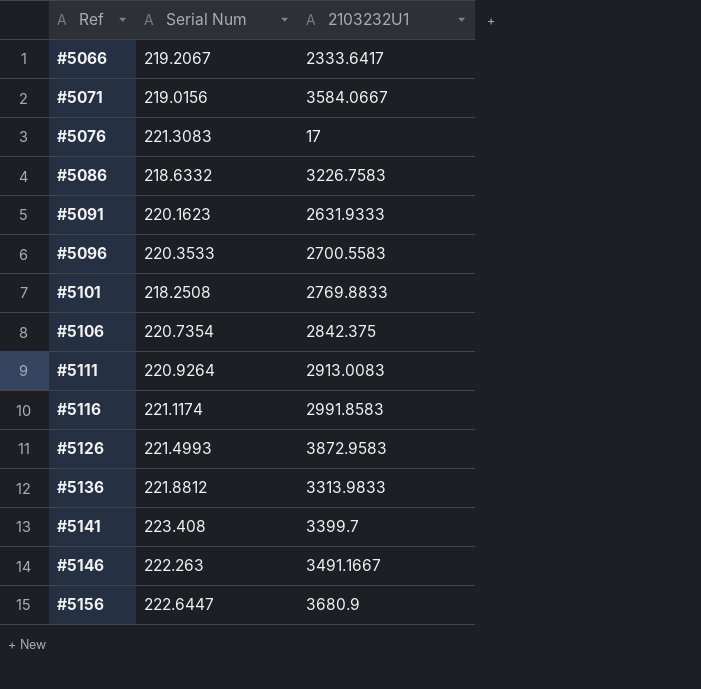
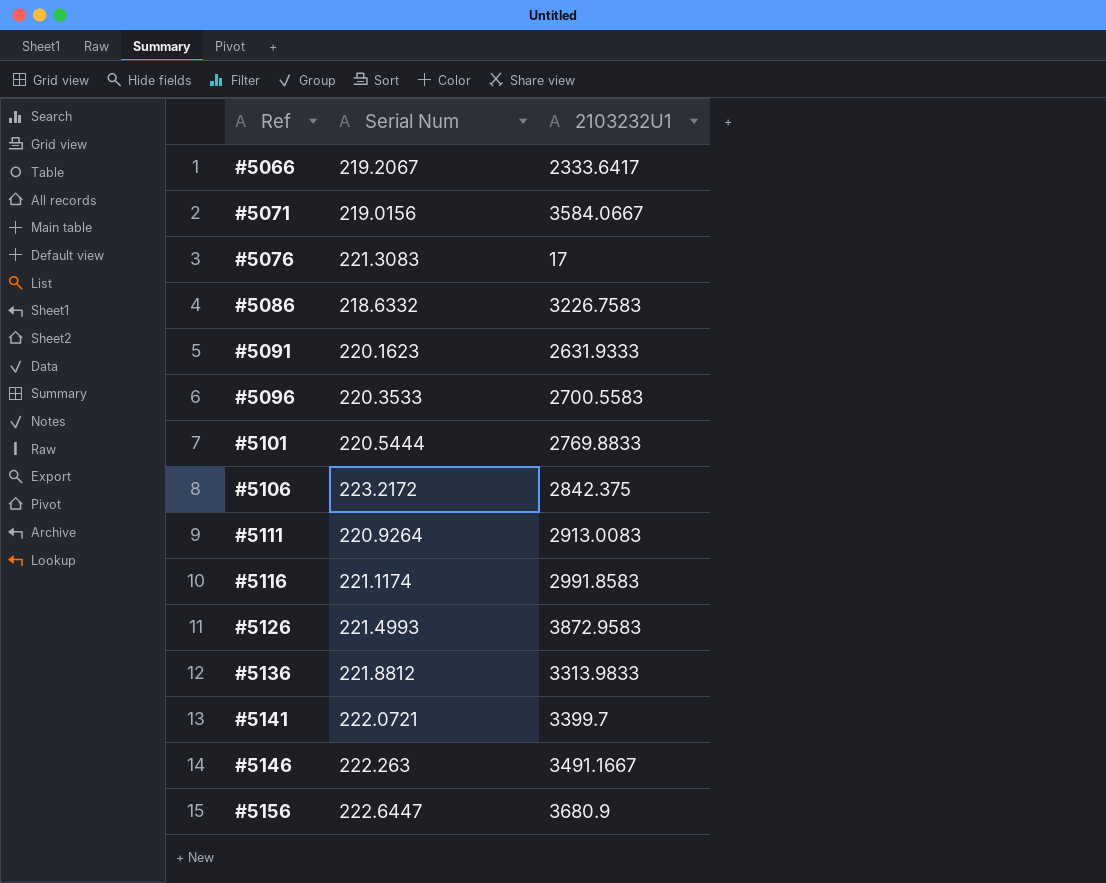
#5101 | Serial Num: 218.2508 -> 220.5444
#5106 | Serial Num: 220.7354 -> 223.2172
#5141 | Serial Num: 223.408 -> 222.0721

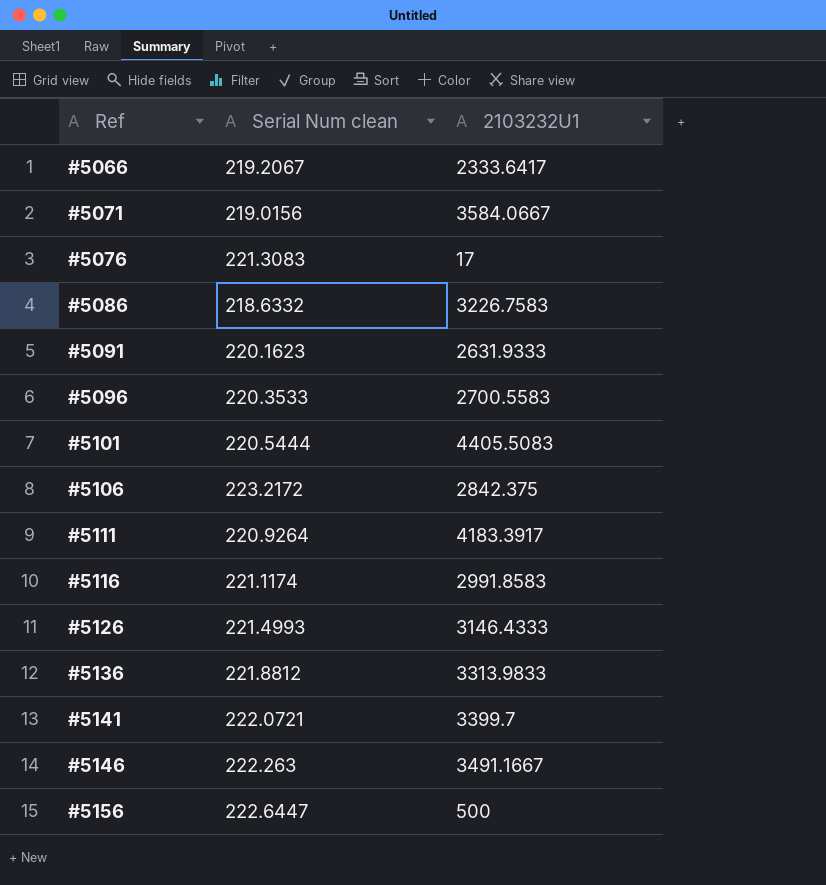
column name: Serial Num -> Serial Num clean
#5101 | 2103232U1: 2769.8833 -> 4405.5083
#5111 | 2103232U1: 2913.0083 -> 4183.3917
#5126 | 2103232U1: 3872.9583 -> 3146.4333
#5156 | 2103232U1: 3680.9 -> 500

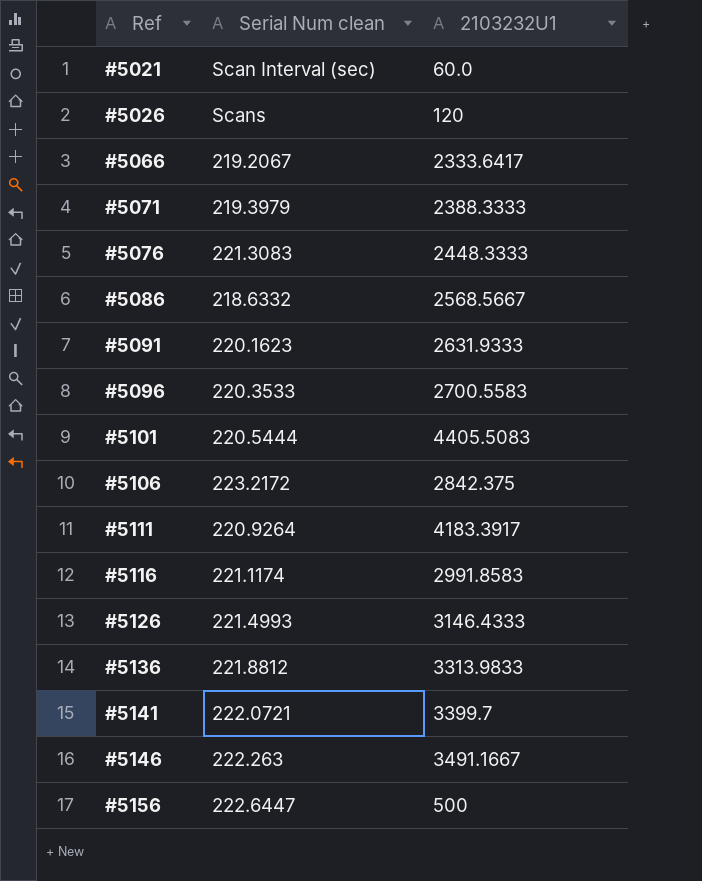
row #5021: none -> Scan Interval (sec) | 60.0
row #5026: none -> Scans | 120
#5071 | Serial Num clean: 219.0156 -> 219.3979
#5071 | 2103232U1: 3584.0667 -> 2388.3333
#5076 | 2103232U1: 17 -> 2448.3333
#5086 | 2103232U1: 3226.7583 -> 2568.5667

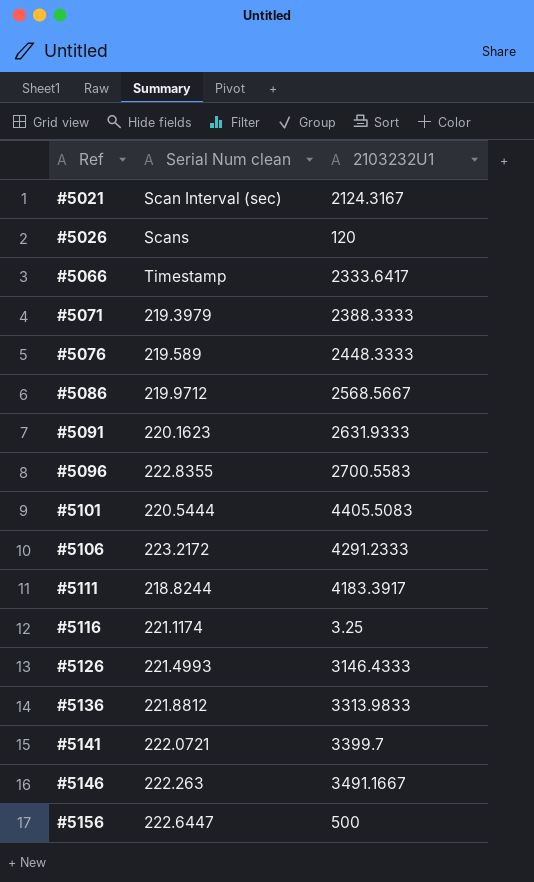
#5021 | 2103232U1: 60.0 -> 2124.3167
#5066 | Serial Num clean: 219.2067 -> Timestamp
#5076 | Serial Num clean: 221.3083 -> 219.589
#5086 | Serial Num clean: 218.6332 -> 219.9712
#5096 | Serial Num clean: 220.3533 -> 222.8355
#5106 | 2103232U1: 2842.375 -> 4291.2333
#5111 | Serial Num clean: 220.9264 -> 218.8244
#5116 | 2103232U1: 2991.8583 -> 3.25

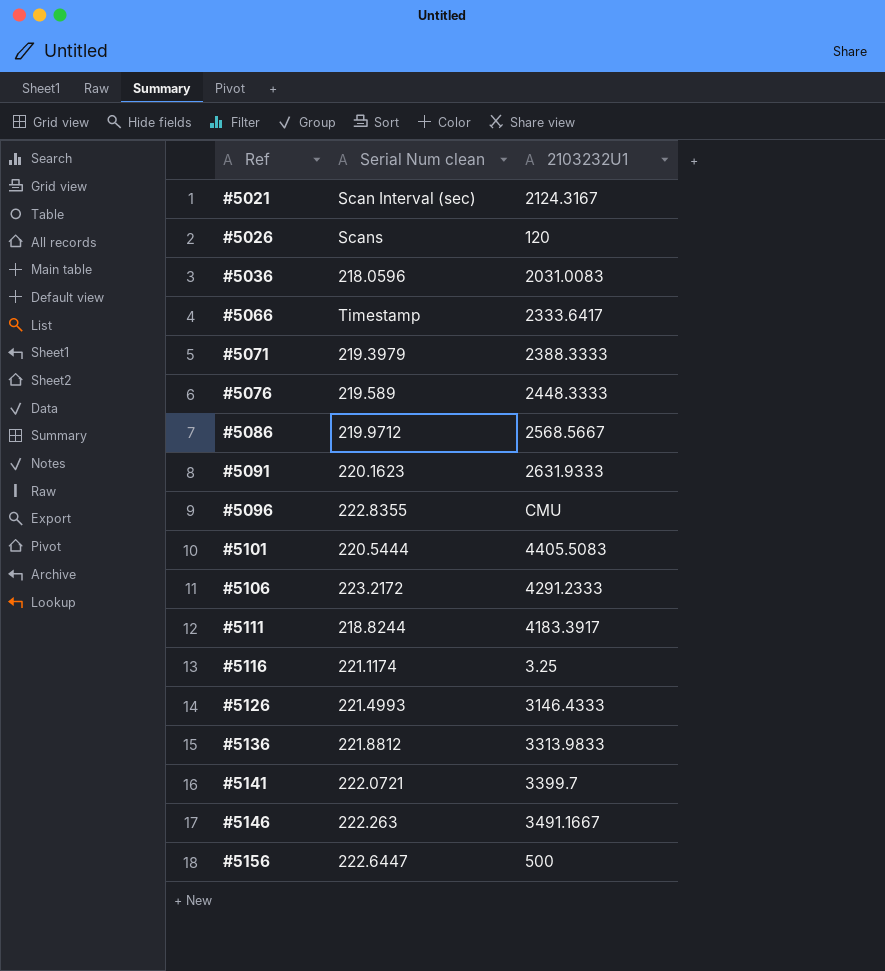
row #5036: none -> 218.0596 | 2031.0083
#5096 | 2103232U1: 2700.5583 -> CMU

